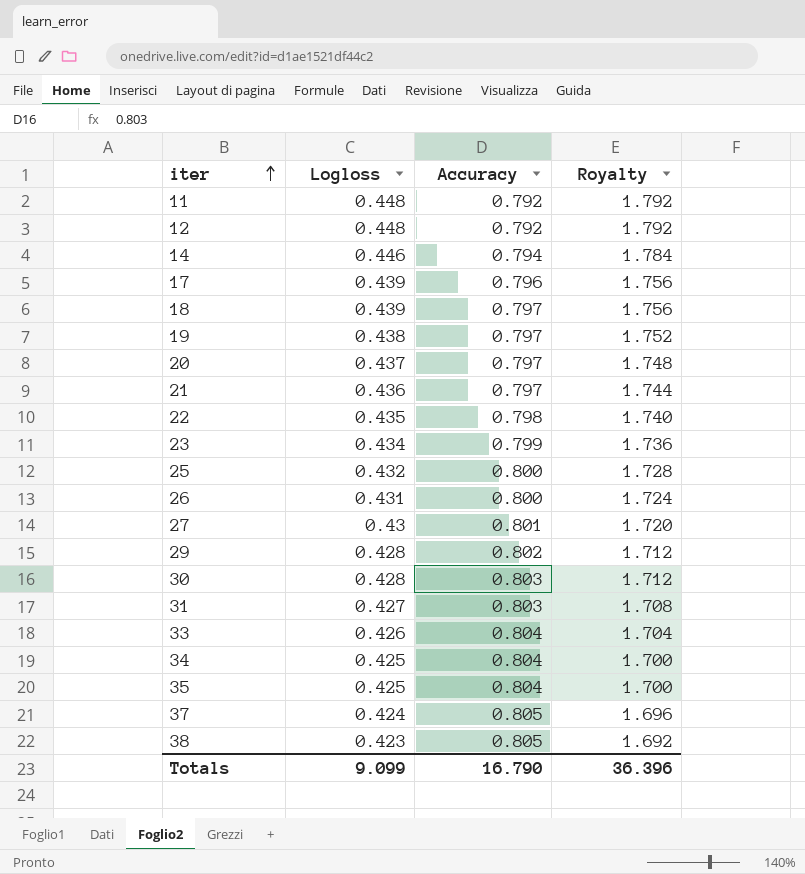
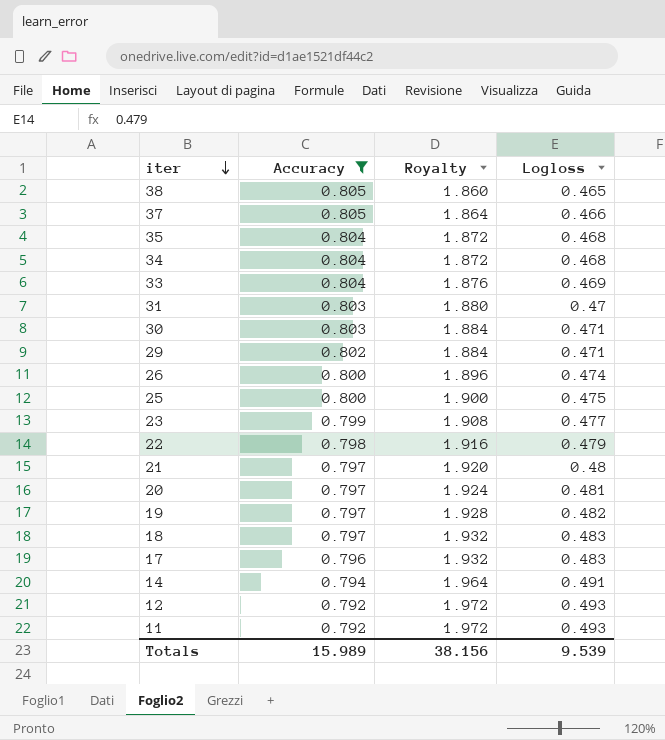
filter: none -> Accuracy != 0.801
row order: iter ascending -> iter descending
column Logloss | position: 2 -> 4
38 | Royalty: 1.692 -> 1.860
38 | Logloss: 0.423 -> 0.465
37 | Royalty: 1.696 -> 1.864
37 | Logloss: 0.424 -> 0.466
35 | Royalty: 1.700 -> 1.872
35 | Logloss: 0.425 -> 0.468
34 | Royalty: 1.700 -> 1.872
34 | Logloss: 0.425 -> 0.468
33 | Royalty: 1.704 -> 1.876
33 | Logloss: 0.426 -> 0.469
31 | Royalty: 1.708 -> 1.880
31 | Logloss: 0.427 -> 0.47
30 | Royalty: 1.712 -> 1.884
30 | Logloss: 0.428 -> 0.471
29 | Royalty: 1.712 -> 1.884
29 | Logloss: 0.428 -> 0.471
26 | Royalty: 1.724 -> 1.896
26 | Logloss: 0.431 -> 0.474
25 | Royalty: 1.728 -> 1.900
25 | Logloss: 0.432 -> 0.475
23 | Royalty: 1.736 -> 1.908
23 | Logloss: 0.434 -> 0.477
22 | Royalty: 1.740 -> 1.916
22 | Logloss: 0.435 -> 0.479
21 | Royalty: 1.744 -> 1.920
21 | Logloss: 0.436 -> 0.48
20 | Royalty: 1.748 -> 1.924
20 | Logloss: 0.437 -> 0.481
19 | Royalty: 1.752 -> 1.928
19 | Logloss: 0.438 -> 0.482
18 | Royalty: 1.756 -> 1.932
18 | Logloss: 0.439 -> 0.483
17 | Royalty: 1.756 -> 1.932
17 | Logloss: 0.439 -> 0.483
14 | Royalty: 1.784 -> 1.964
14 | Logloss: 0.446 -> 0.491
12 | Royalty: 1.792 -> 1.972
12 | Logloss: 0.448 -> 0.493
11 | Royalty: 1.792 -> 1.972
11 | Logloss: 0.448 -> 0.493
Totals | Accuracy: 16.790 -> 15.989
Totals | Royalty: 36.396 -> 38.156
Totals | Logloss: 9.099 -> 9.539

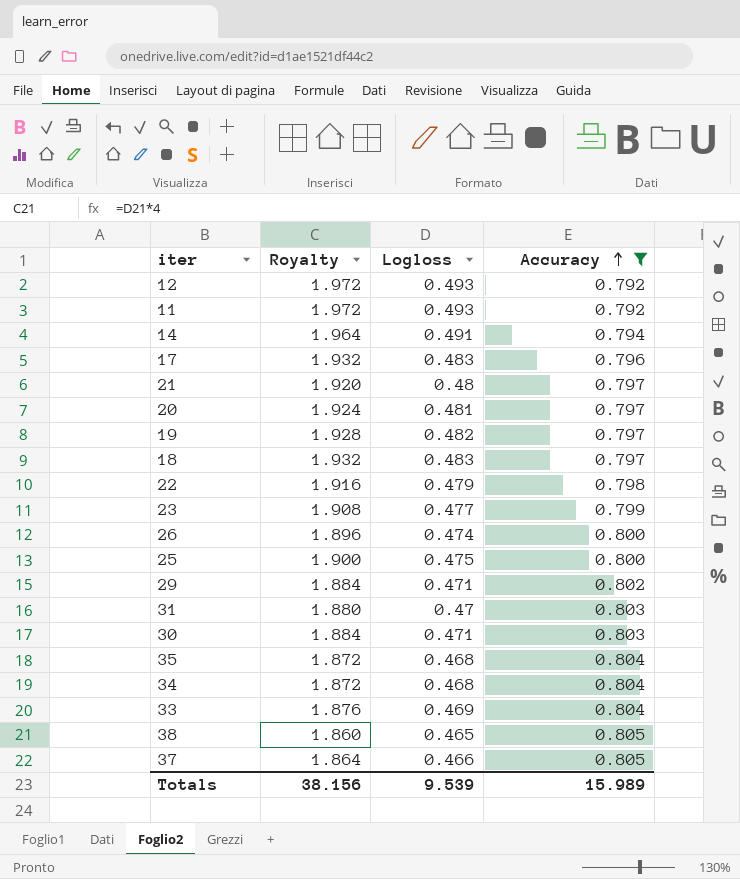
row order: iter descending -> Accuracy ascending
column Accuracy | position: 2 -> 4

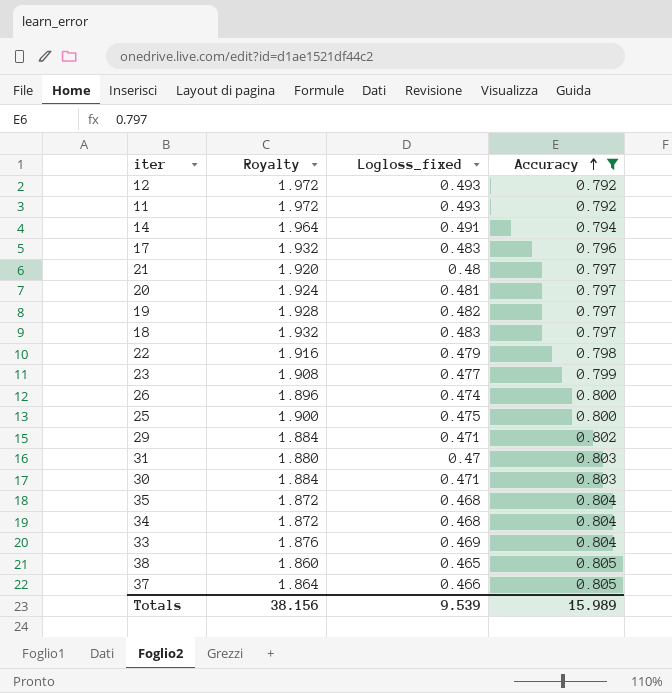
column name: Logloss -> Logloss_fixed

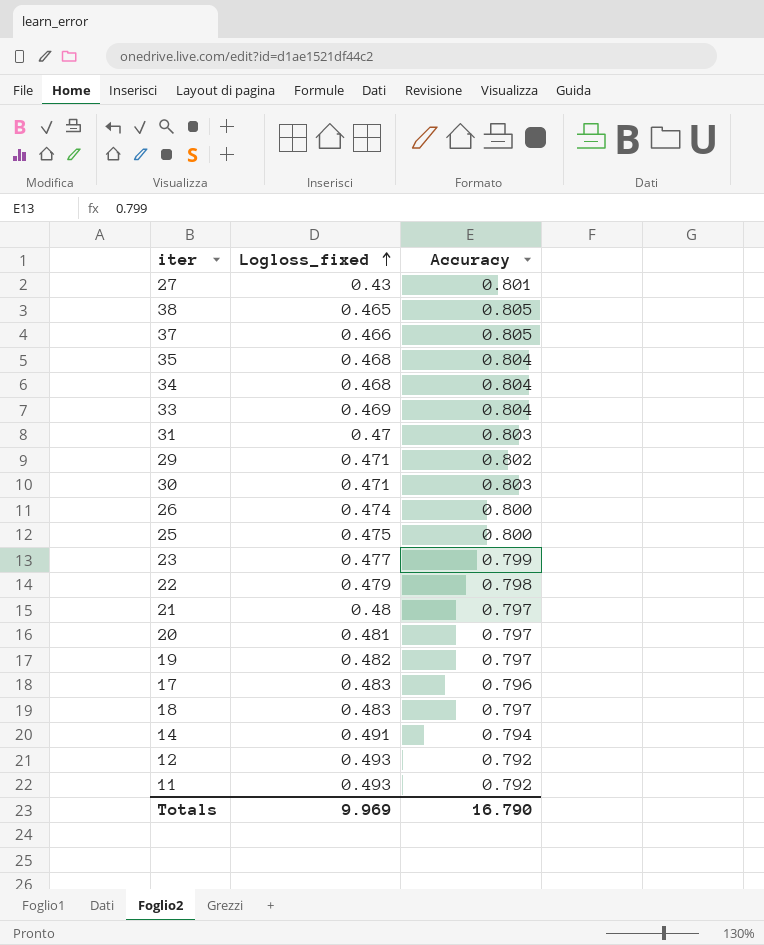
filter: Accuracy != 0.801 -> none
row order: Accuracy ascending -> Logloss_fixed ascending
column Royalty | formula: [Logloss_fixed] * 4 -> none
Totals | Logloss_fixed: 9.539 -> 9.969
Totals | Accuracy: 15.989 -> 16.790

